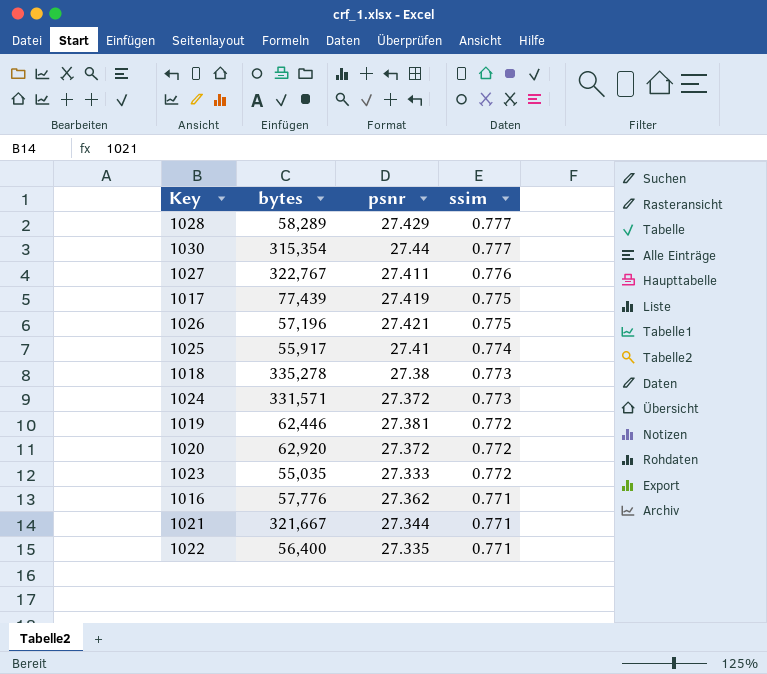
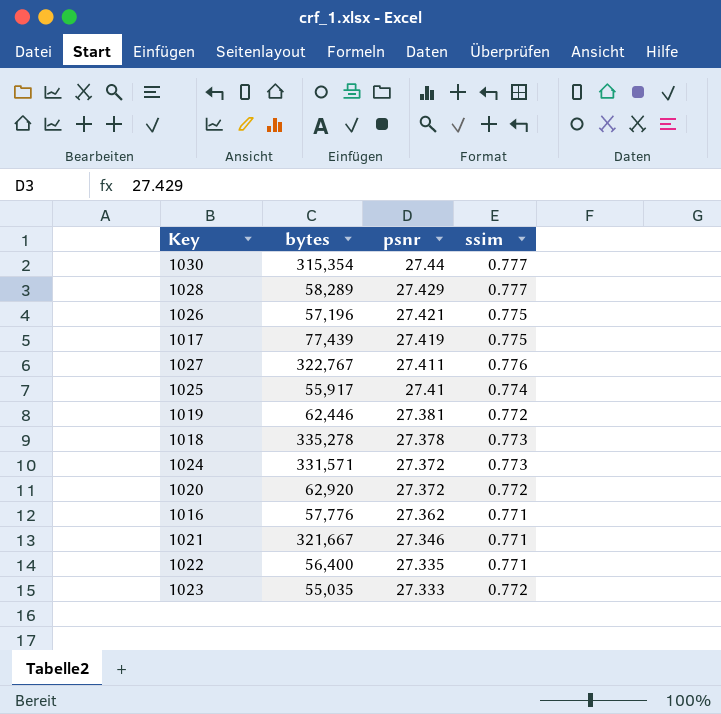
row order: ssim descending -> psnr descending
1018 | psnr: 27.38 -> 27.378
1021 | psnr: 27.344 -> 27.346

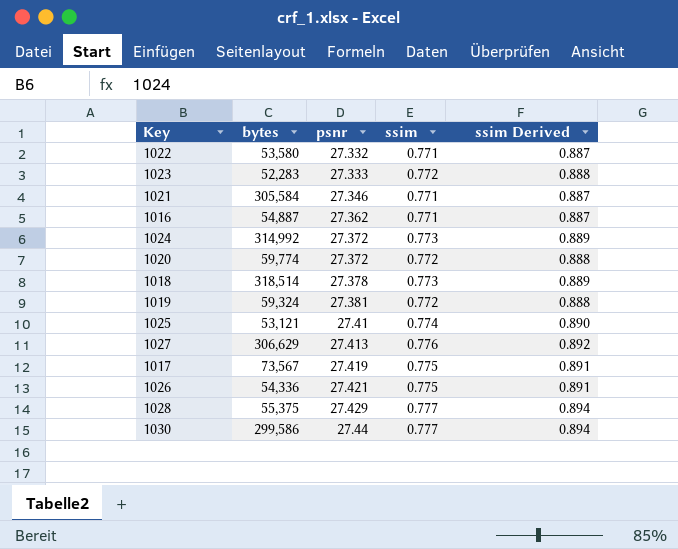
row order: psnr descending -> psnr ascending
column ssim Derived | formula: none -> [ssim] * 1.15
1022 | bytes: 56,400 -> 53,580
1022 | psnr: 27.335 -> 27.332
1023 | bytes: 55,035 -> 52,283
1021 | bytes: 321,667 -> 305,584
1016 | bytes: 57,776 -> 54,887
1024 | bytes: 331,571 -> 314,992
1020 | bytes: 62,920 -> 59,774
1018 | bytes: 335,278 -> 318,514
1019 | bytes: 62,446 -> 59,324
1025 | bytes: 55,917 -> 53,121
1027 | bytes: 322,767 -> 306,629
1027 | psnr: 27.411 -> 27.413
1017 | bytes: 77,439 -> 73,567
1026 | bytes: 57,196 -> 54,336
1028 | bytes: 58,289 -> 55,375
1030 | bytes: 315,354 -> 299,586

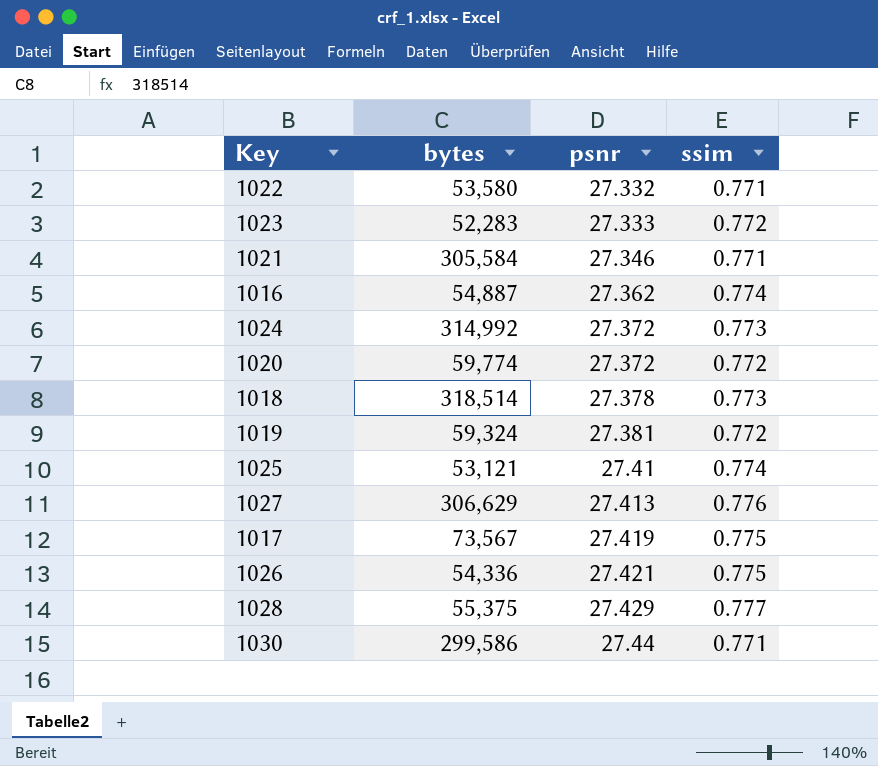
column ssim Derived | formula: [ssim] * 1.15 -> none
1016 | ssim: 0.771 -> 0.774
1030 | ssim: 0.777 -> 0.771

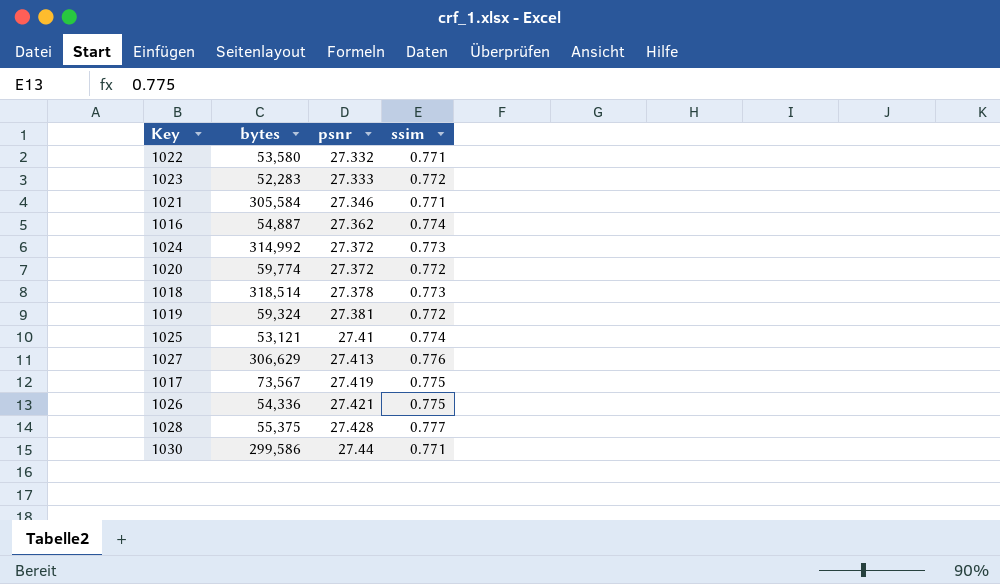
1028 | psnr: 27.429 -> 27.428

